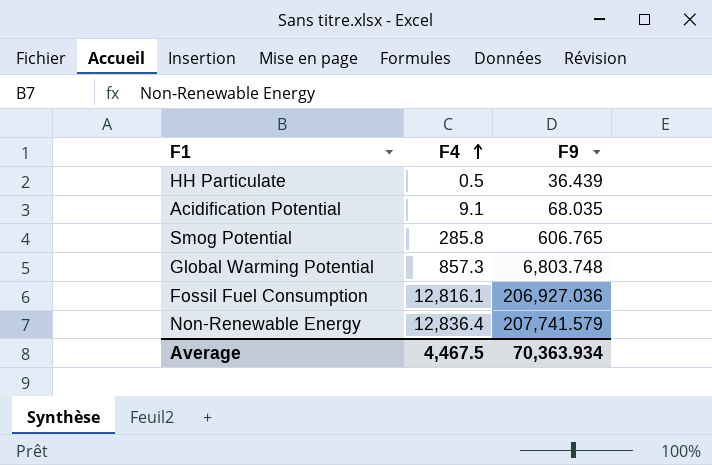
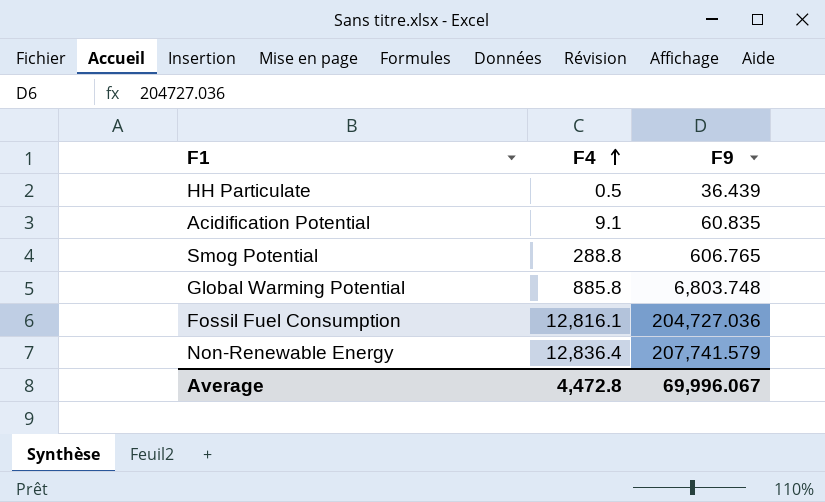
Acidification Potential | F9: 68.035 -> 60.835
Smog Potential | F4: 285.8 -> 288.8
Global Warming Potential | F4: 857.3 -> 885.8
Fossil Fuel Consumption | F9: 206,927.036 -> 204,727.036
Average | F4: 4,467.5 -> 4,472.8
Average | F9: 70,363.934 -> 69,996.067

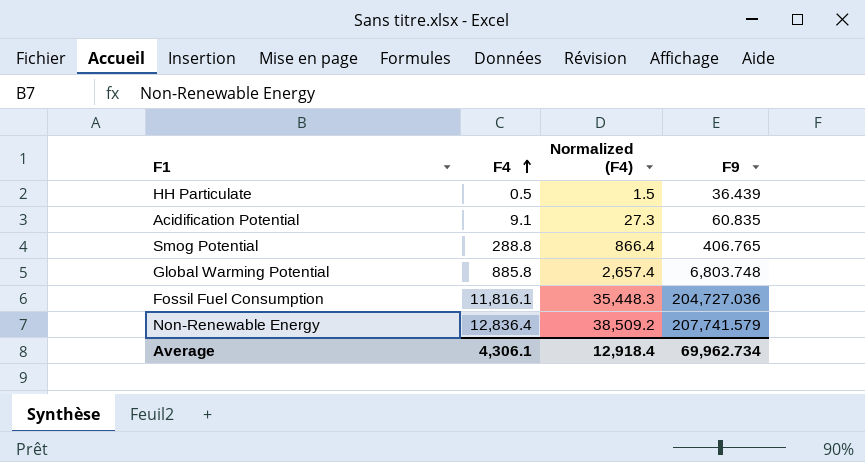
column Normalized (F4) | formula: none -> [F4] * 3
Smog Potential | F9: 606.765 -> 406.765
Fossil Fuel Consumption | F4: 12,816.1 -> 11,816.1
Average | F4: 4,472.8 -> 4,306.1
Average | F9: 69,996.067 -> 69,962.734

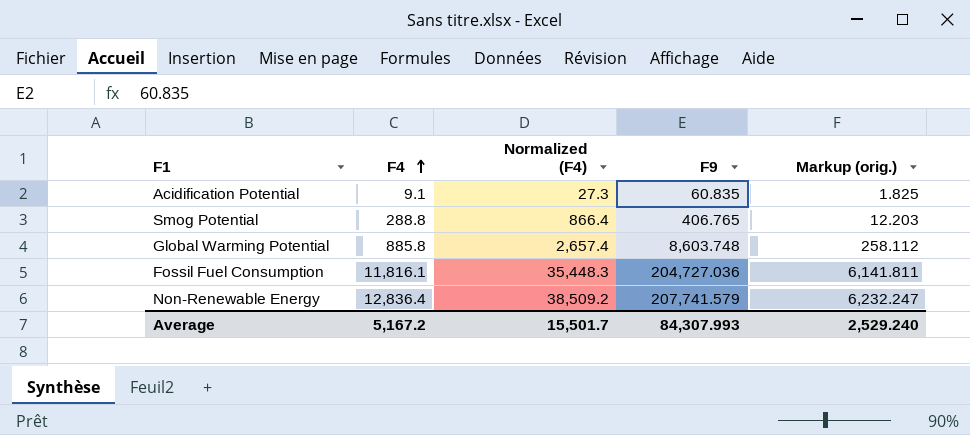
column Markup (orig.) | formula: none -> [F9] * 0.03
row HH Particulate: 0.5 | 1.5 | 36.439 -> none
Global Warming Potential | F9: 6,803.748 -> 8,603.748
Average | F4: 4,306.1 -> 5,167.2
Average | Normalized (F4): 12,918.4 -> 15,501.7
Average | F9: 69,962.734 -> 84,307.993

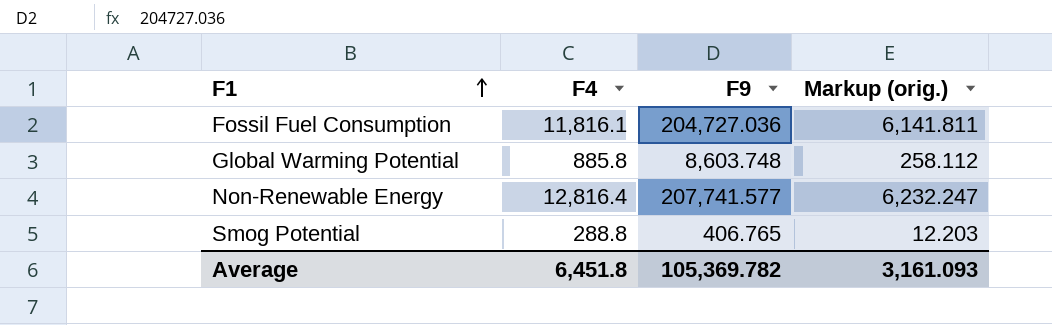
row order: F4 ascending -> F1 ascending
column Normalized (F4) | formula: [F4] * 3 -> none
row Acidification Potential: 9.1 | 27.3 | 60.835 | 1.825 -> none
Non-Renewable Energy | F4: 12,836.4 -> 12,816.4
Non-Renewable Energy | F9: 207,741.579 -> 207,741.577
Average | F4: 5,167.2 -> 6,451.8
Average | F9: 84,307.993 -> 105,369.782
Average | Markup (orig.): 2,529.240 -> 3,161.093

